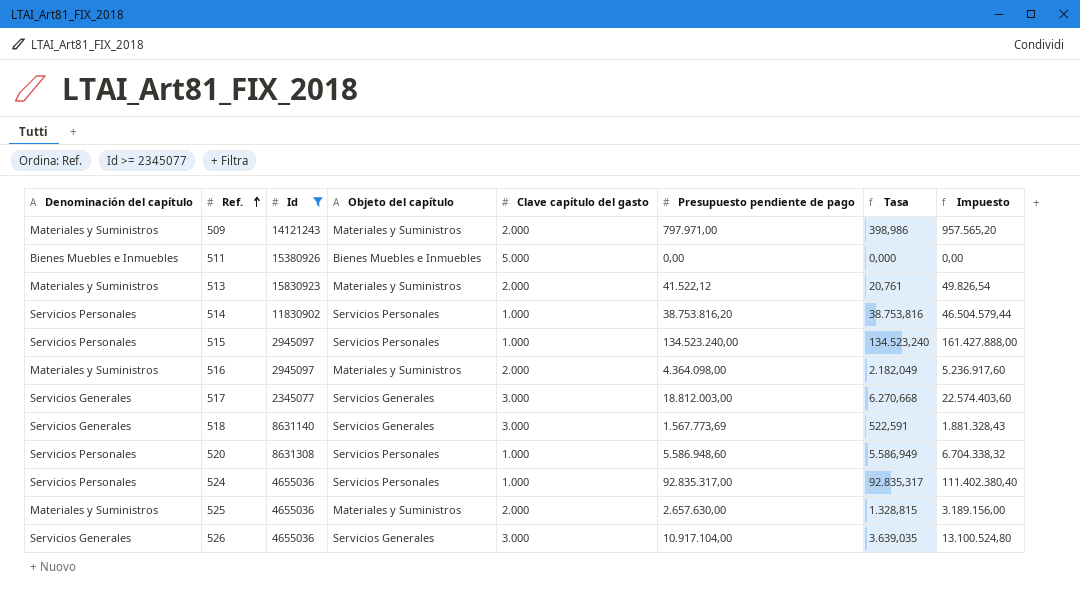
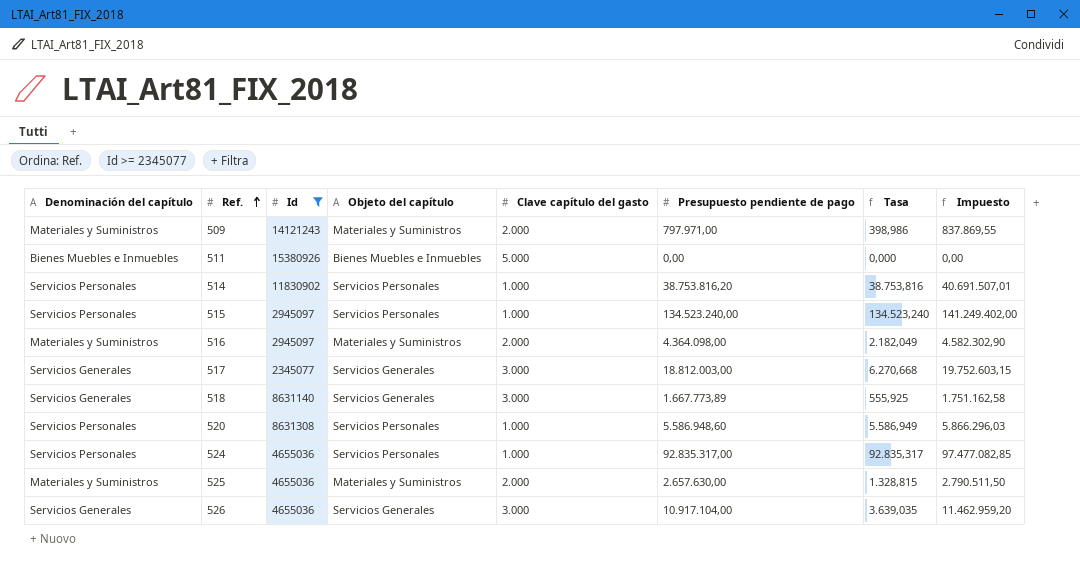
column Impuesto | formula: [Presupuesto pendiente de pago] * 1,2 -> [Presupuesto pendiente de pago] * 1,05
row 513: Materiales y Suministros | 15830923 | Materiales y Suministros | 2.000 | 41.522,12 | 20,761 | 49.826,54 -> none
518 | Presupuesto pendiente de pago: 1.567.773,69 -> 1.667.773,89
518 | Tasa: 522,591 -> 555,925

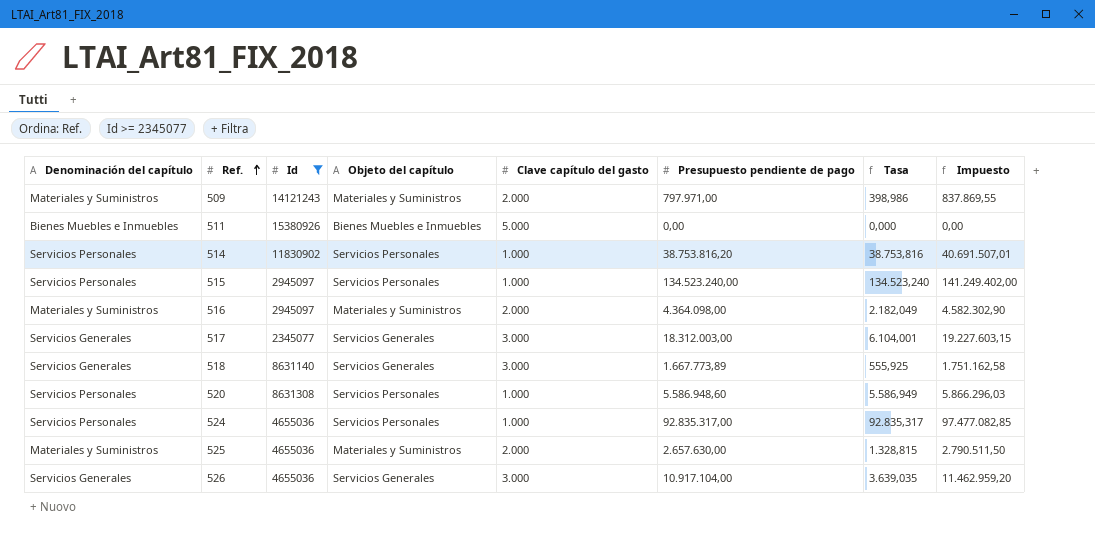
517 | Presupuesto pendiente de pago: 18.812.003,00 -> 18.312.003,00
517 | Tasa: 6.270,668 -> 6.104,001
517 | Impuesto: 19.752.603,15 -> 19.227.603,15

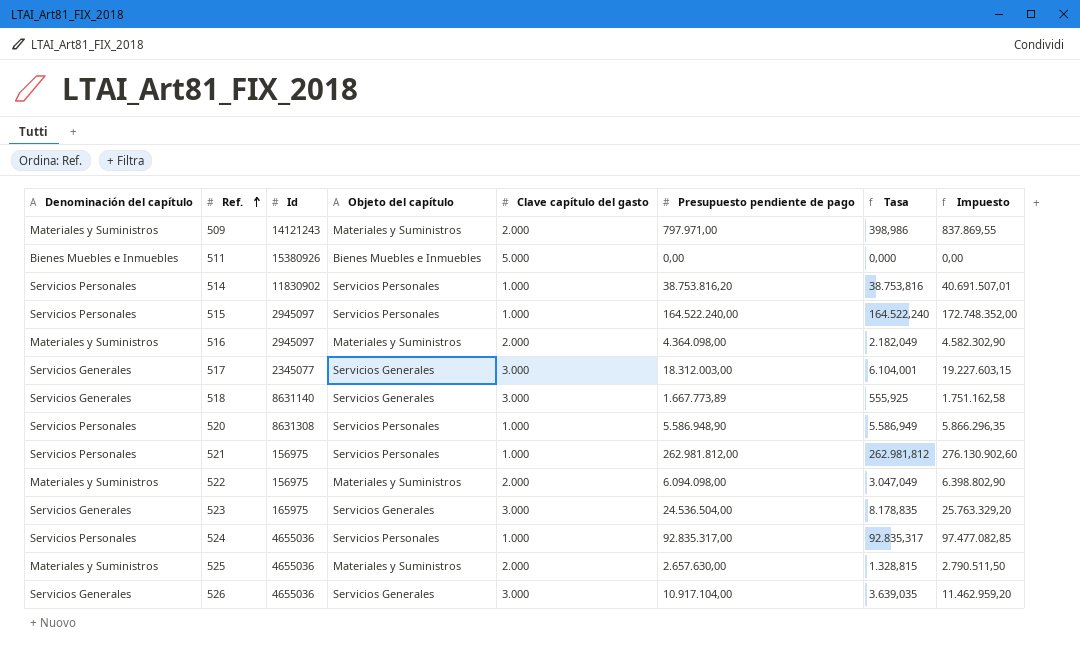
filter: Id >= 2345077 -> none
515 | Presupuesto pendiente de pago: 134.523.240,00 -> 164.522.240,00
515 | Tasa: 134.523,240 -> 164.522,240
515 | Impuesto: 141.249.402,00 -> 172.748.352,00
520 | Presupuesto pendiente de pago: 5.586.948,60 -> 5.586.948,90
520 | Impuesto: 5.866.296,03 -> 5.866.296,35

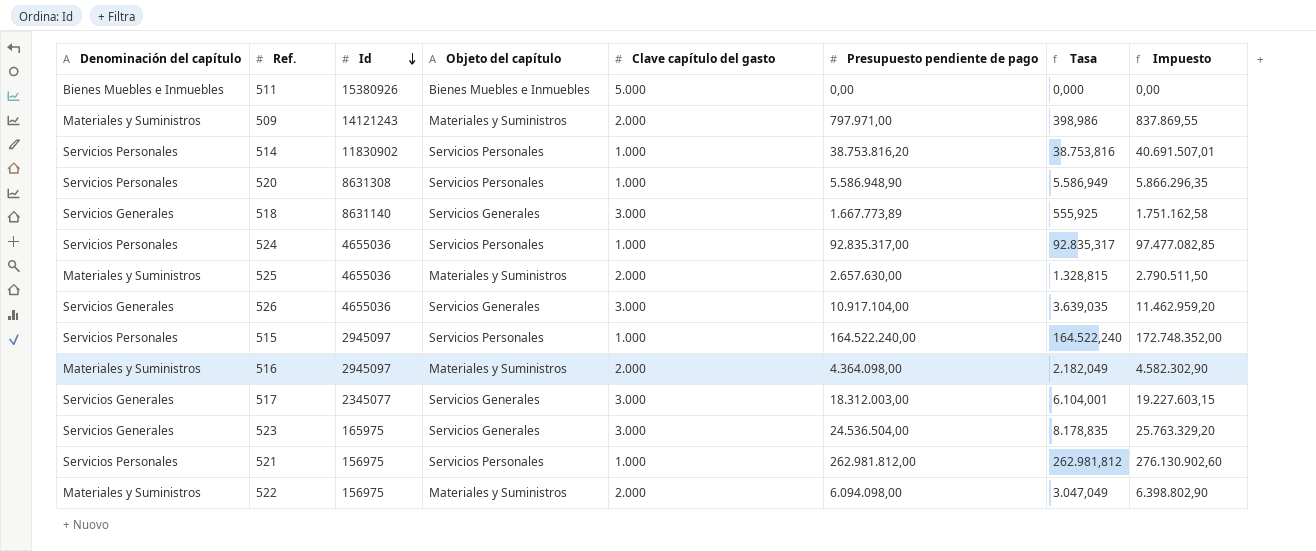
row order: Ref. ascending -> Id descending

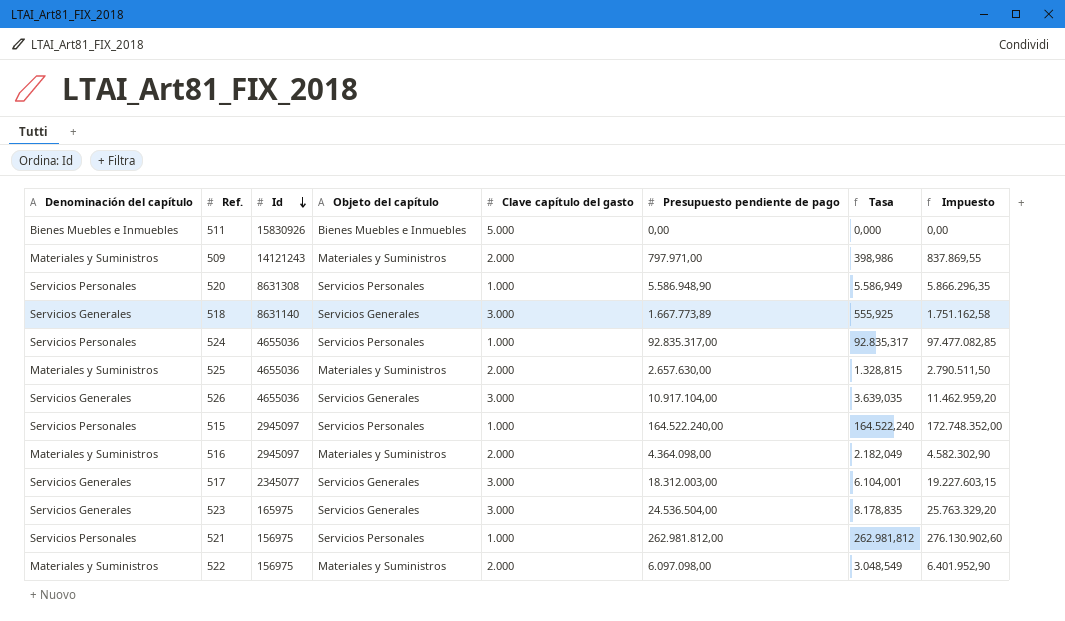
row 514: Servicios Personales | 11830902 | Servicios Personales | 1.000 | 38.753.816,20 | 38.753,816 | 40.691.507,01 -> none
511 | Id: 15380926 -> 15830926
522 | Presupuesto pendiente de pago: 6.094.098,00 -> 6.097.098,00
522 | Tasa: 3.047,049 -> 3.048,549
522 | Impuesto: 6.398.802,90 -> 6.401.952,90

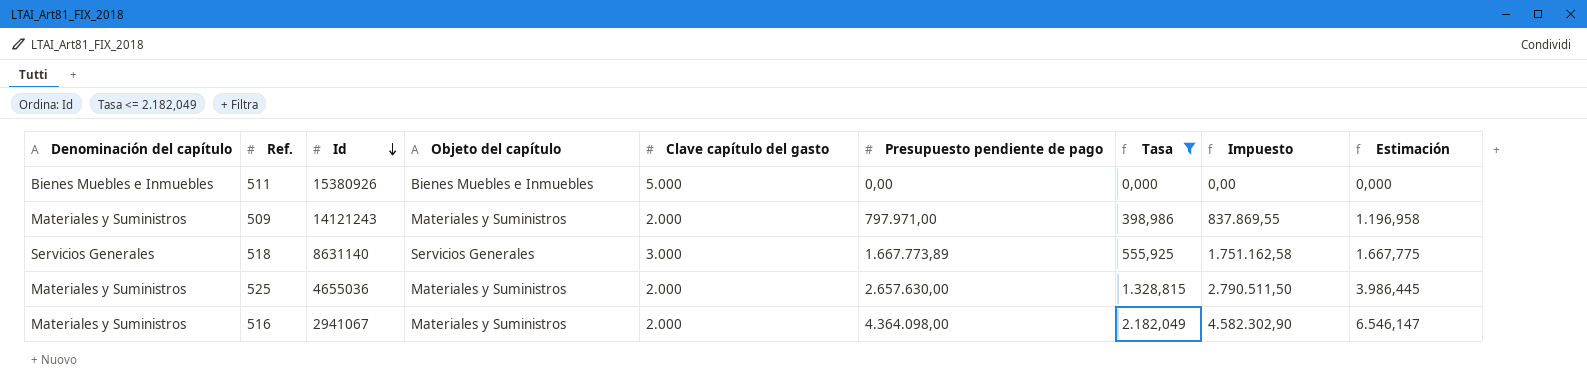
filter: none -> Tasa <= 2.182,049
column Estimación | formula: none -> [Tasa] * 3
511 | Id: 15830926 -> 15380926
516 | Id: 2945097 -> 2941067

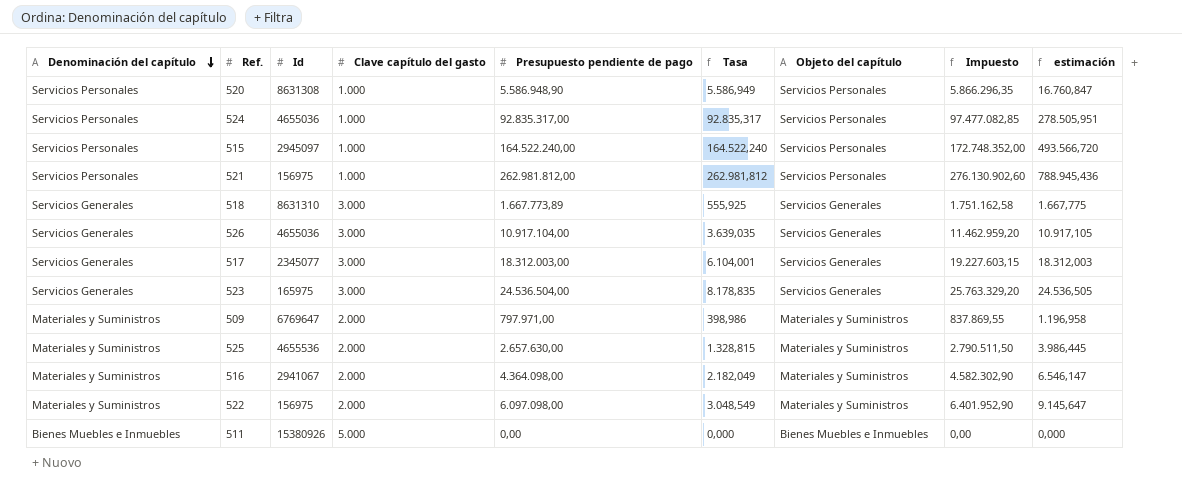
filter: Tasa <= 2.182,049 -> none
row order: Id descending -> Denominación del capítulo descending
column Objeto del capítulo | position: 4 -> 7
column name: Estimación -> estimación
518 | Id: 8631140 -> 8631310
509 | Id: 14121243 -> 6769647
525 | Id: 4655036 -> 4655536

